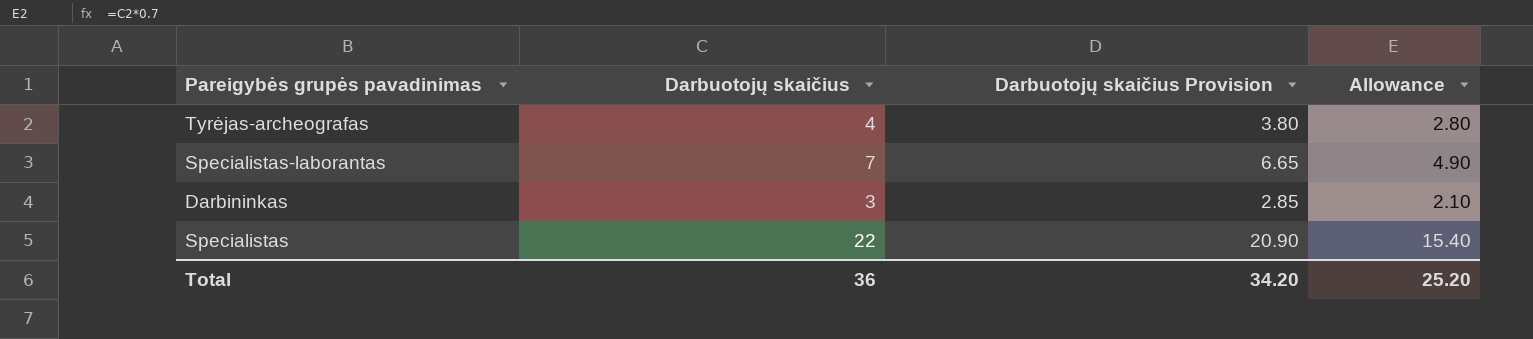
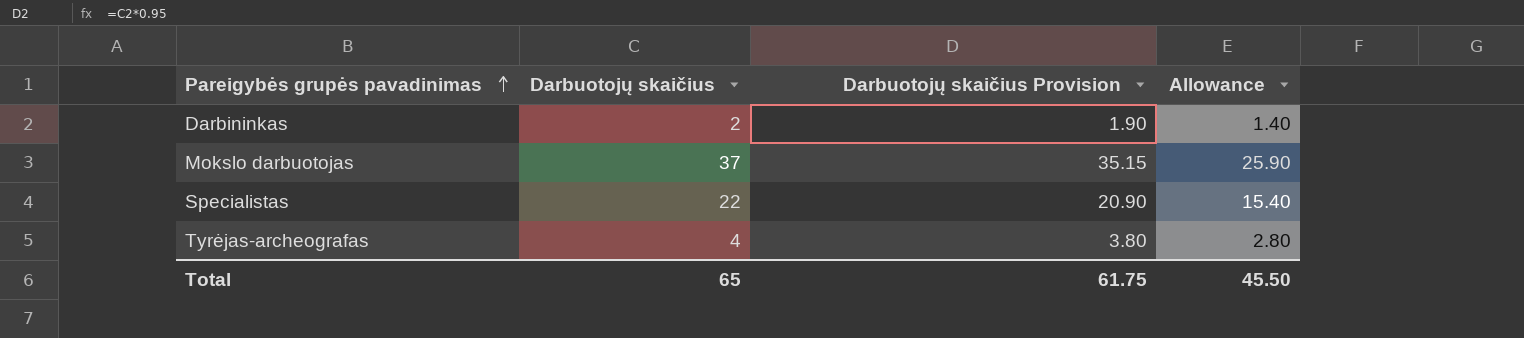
row order: none -> Pareigybės grupės pavadinimas ascending
row Specialistas-laborantas: 7 | 6.65 | 4.90 -> none
Darbininkas | Darbuotojų skaičius: 3 -> 2
Darbininkas | Darbuotojų skaičius Provision: 2.85 -> 1.90
Darbininkas | Allowance: 2.10 -> 1.40
row Mokslo darbuotojas: none -> 37 | 35.15 | 25.90
Total | Darbuotojų skaičius: 36 -> 65
Total | Darbuotojų skaičius Provision: 34.20 -> 61.75
Total | Allowance: 25.20 -> 45.50

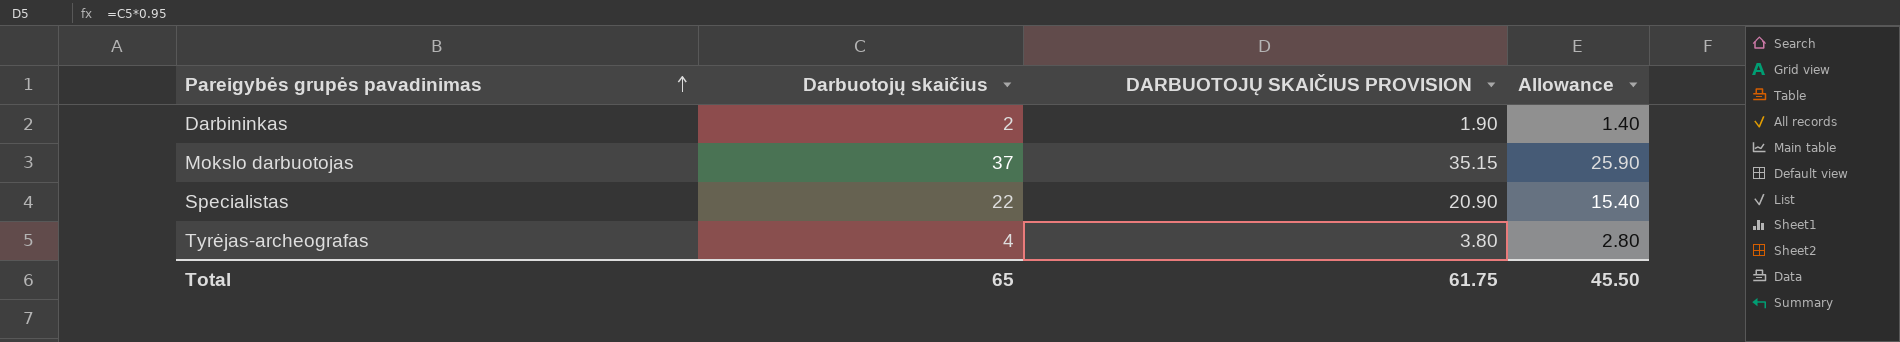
column name: Darbuotojų skaičius Provision -> DARBUOTOJŲ SKAIČIUS PROVISION

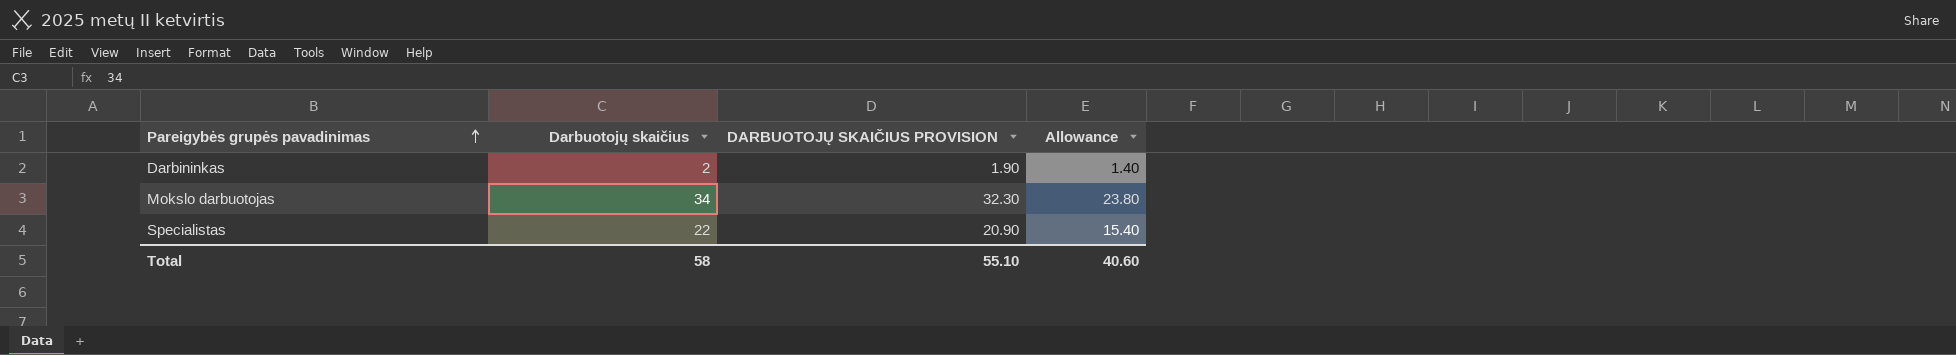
row Tyrėjas-archeografas: 4 | 3.80 | 2.80 -> none
Mokslo darbuotojas | Darbuotojų skaičius: 37 -> 34
Mokslo darbuotojas | DARBUOTOJŲ SKAIČIUS PROVISION: 35.15 -> 32.30
Mokslo darbuotojas | Allowance: 25.90 -> 23.80
Total | Darbuotojų skaičius: 65 -> 58
Total | DARBUOTOJŲ SKAIČIUS PROVISION: 61.75 -> 55.10
Total | Allowance: 45.50 -> 40.60

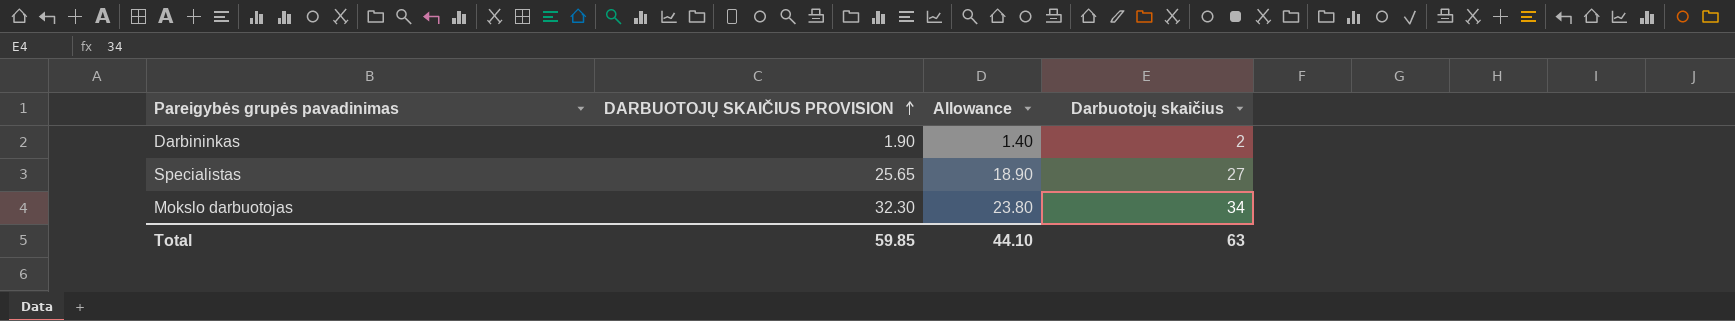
row order: Pareigybės grupės pavadinimas ascending -> DARBUOTOJŲ SKAIČIUS PROVISION ascending
column Darbuotojų skaičius | position: 2 -> 4
Specialistas | DARBUOTOJŲ SKAIČIUS PROVISION: 20.90 -> 25.65
Specialistas | Allowance: 15.40 -> 18.90
Specialistas | Darbuotojų skaičius: 22 -> 27
Total | DARBUOTOJŲ SKAIČIUS PROVISION: 55.10 -> 59.85
Total | Allowance: 40.60 -> 44.10
Total | Darbuotojų skaičius: 58 -> 63

